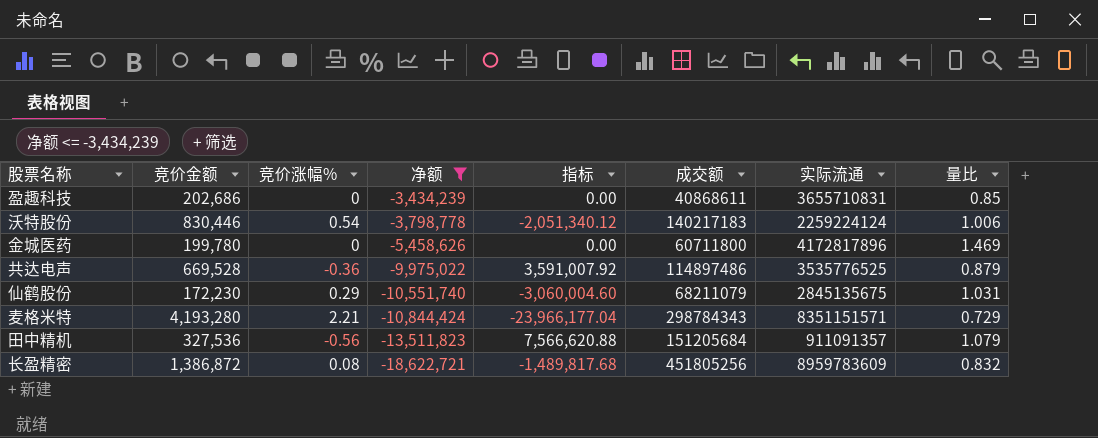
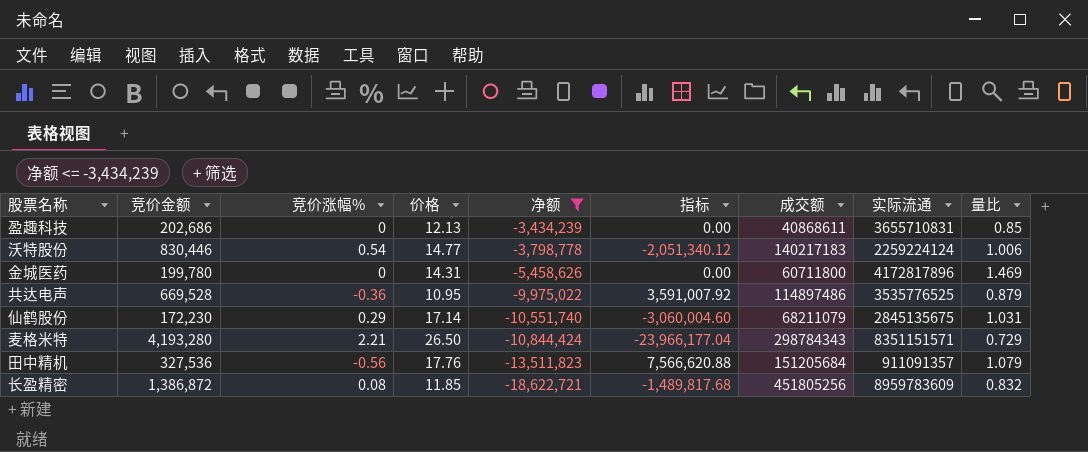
column 价格 | position: none -> 4

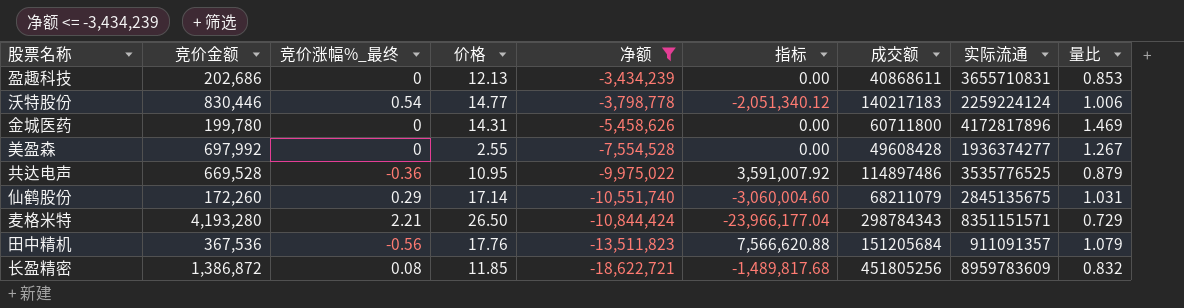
column name: 竞价涨幅% -> 竞价涨幅%_最终
盈趣科技 | 量比: 0.85 -> 0.853
row 美盈森: none -> 697,992 | 0 | 2.55 | -7,554,528 | 0.00 | 49608428 | 1936374277 | 1.267
仙鹤股份 | 竞价金额: 172,230 -> 172,260
田中精机 | 竞价金额: 327,536 -> 367,536

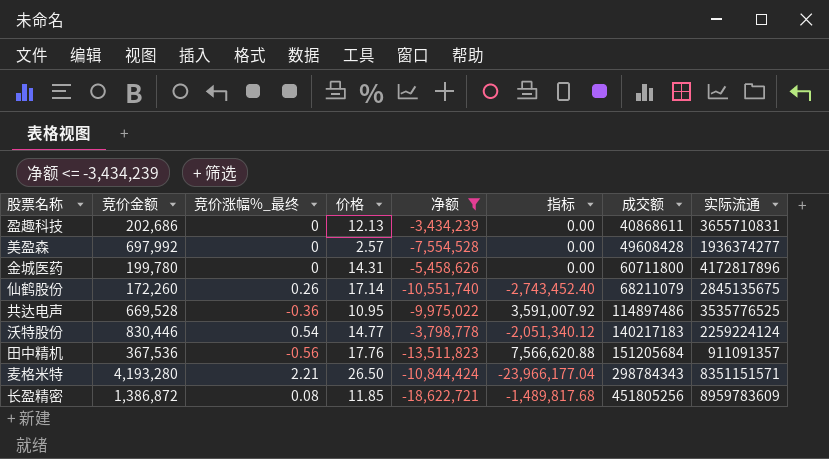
row order: 净额 descending -> 成交额 ascending
column 量比 | position: 9 -> none
美盈森 | 价格: 2.55 -> 2.57
仙鹤股份 | 竞价涨幅%_最终: 0.29 -> 0.26
仙鹤股份 | 指标: -3,060,004.60 -> -2,743,452.40

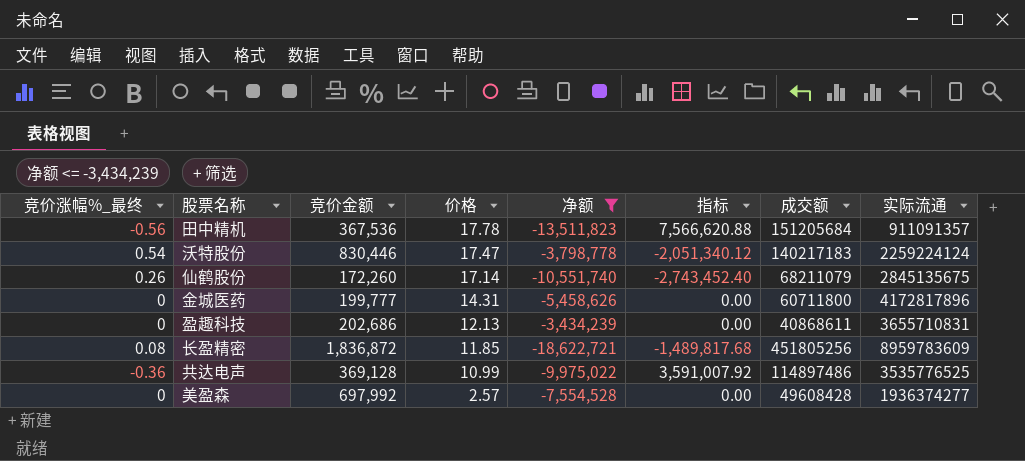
row order: 成交额 ascending -> 价格 descending
column 竞价涨幅%_最终 | position: 3 -> 1
row 麦格米特: 4,193,280 | 2.21 | 26.50 | -10,844,424 | -23,966,177.04 | 298784343 | 8351151571 -> none
田中精机 | 价格: 17.76 -> 17.78
沃特股份 | 价格: 14.77 -> 17.47
金城医药 | 竞价金额: 199,780 -> 199,777
长盈精密 | 竞价金额: 1,386,872 -> 1,836,872
共达电声 | 竞价金额: 669,528 -> 369,128
共达电声 | 价格: 10.95 -> 10.99

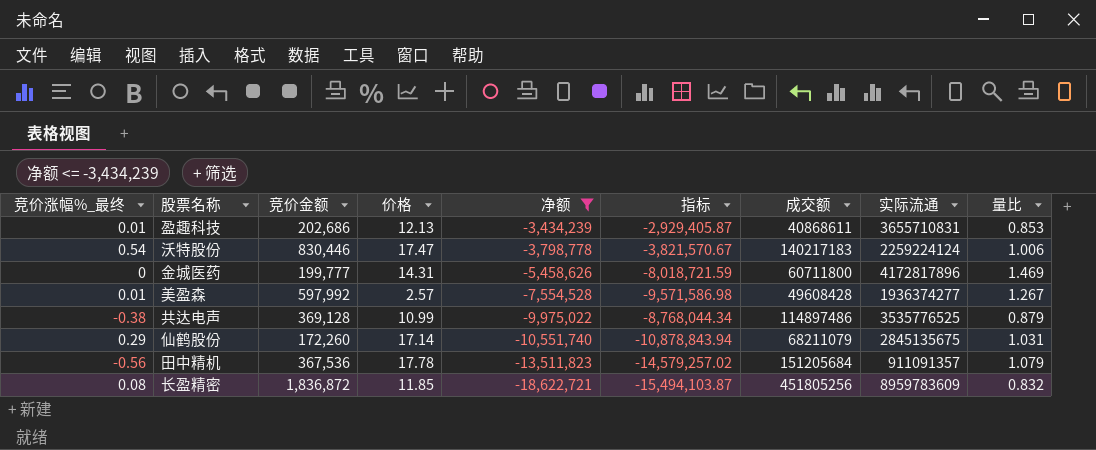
row order: 价格 descending -> 净额 descending
column 指标 | formula: [竞价涨幅%_最终] * [净额] -> [净额] * [量比]
column 量比 | position: none -> 9
盈趣科技 | 竞价涨幅%_最终: 0 -> 0.01
美盈森 | 竞价涨幅%_最终: 0 -> 0.01
美盈森 | 竞价金额: 697,992 -> 597,992
共达电声 | 竞价涨幅%_最终: -0.36 -> -0.38
仙鹤股份 | 竞价涨幅%_最终: 0.26 -> 0.29

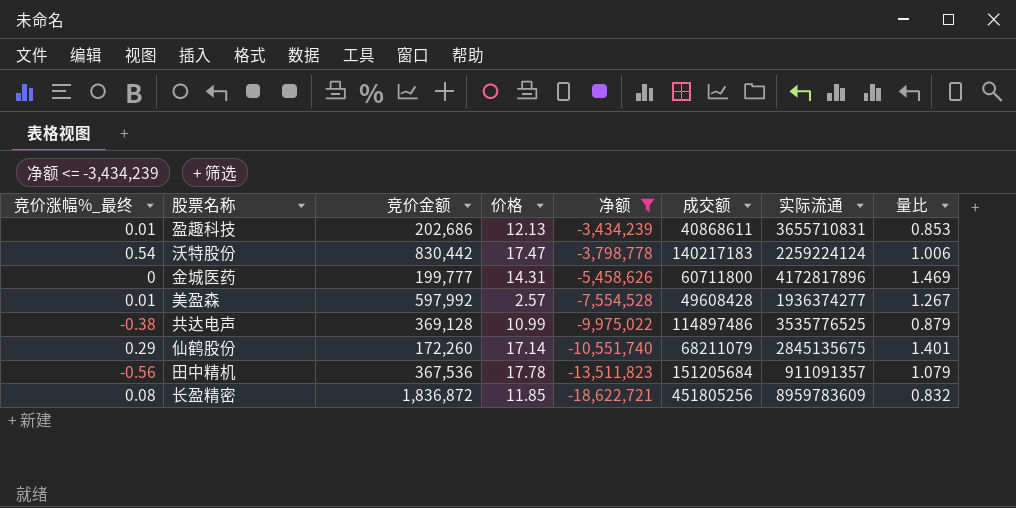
column 指标 | formula: [净额] * [量比] -> none
沃特股份 | 竞价金额: 830,446 -> 830,442
仙鹤股份 | 量比: 1.031 -> 1.401

